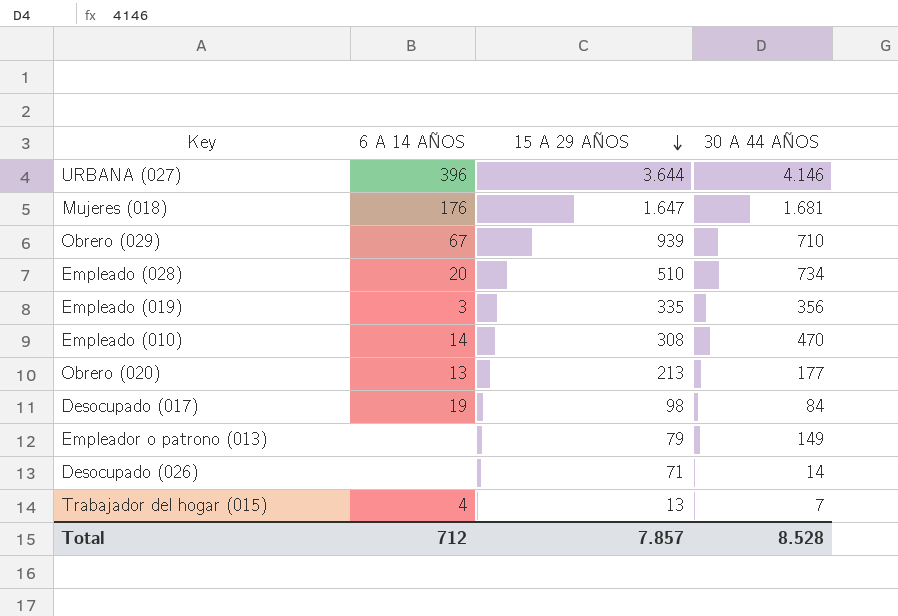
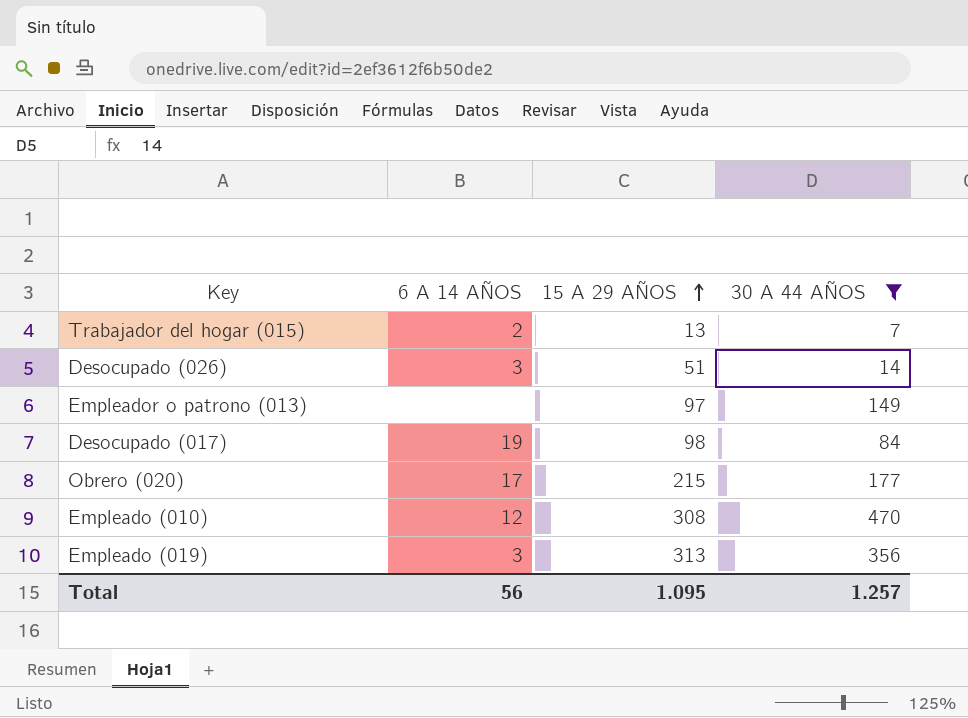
filter: none -> 30 A 44 AÑOS <= 470
row order: 15 A 29 AÑOS descending -> 15 A 29 AÑOS ascending
Trabajador del hogar (015) | 6 A 14 AÑOS: 4 -> 2
Desocupado (026) | 6 A 14 AÑOS: none -> 3
Desocupado (026) | 15 A 29 AÑOS: 71 -> 51
Empleador o patrono (013) | 15 A 29 AÑOS: 79 -> 97
Obrero (020) | 6 A 14 AÑOS: 13 -> 17
Obrero (020) | 15 A 29 AÑOS: 213 -> 215
Empleado (010) | 6 A 14 AÑOS: 14 -> 12
Empleado (019) | 15 A 29 AÑOS: 335 -> 313
Total | 6 A 14 AÑOS: 712 -> 56
Total | 15 A 29 AÑOS: 7.857 -> 1.095
Total | 30 A 44 AÑOS: 8.528 -> 1.257

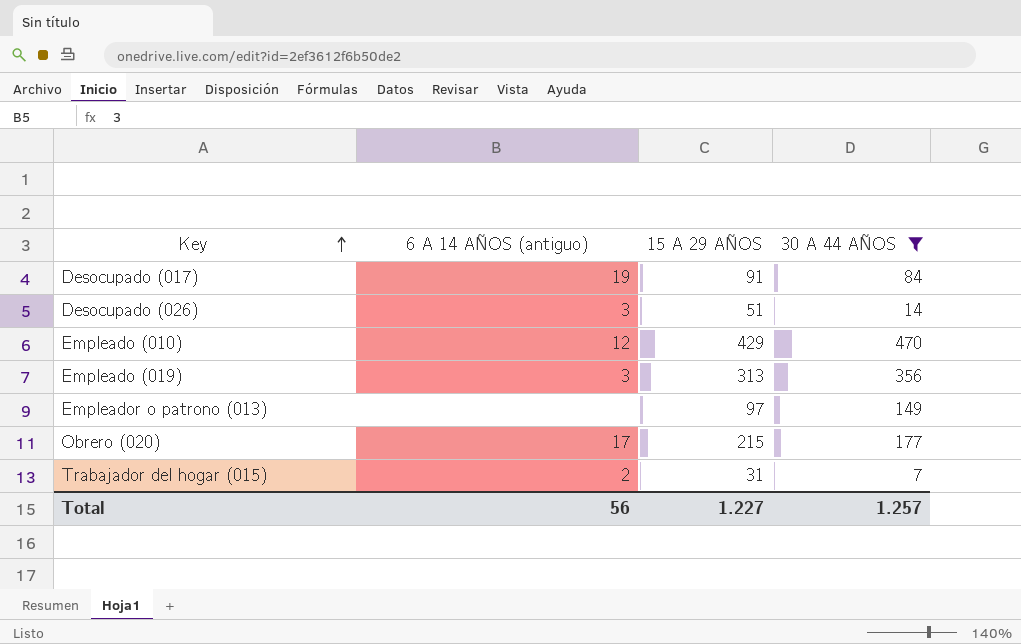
row order: 15 A 29 AÑOS ascending -> Key ascending
column name: 6 A 14 AÑOS -> 6 A 14 AÑOS (antiguo)
Desocupado (017) | 15 A 29 AÑOS: 98 -> 91
Empleado (010) | 15 A 29 AÑOS: 308 -> 429
Trabajador del hogar (015) | 15 A 29 AÑOS: 13 -> 31
Total | 15 A 29 AÑOS: 1.095 -> 1.227

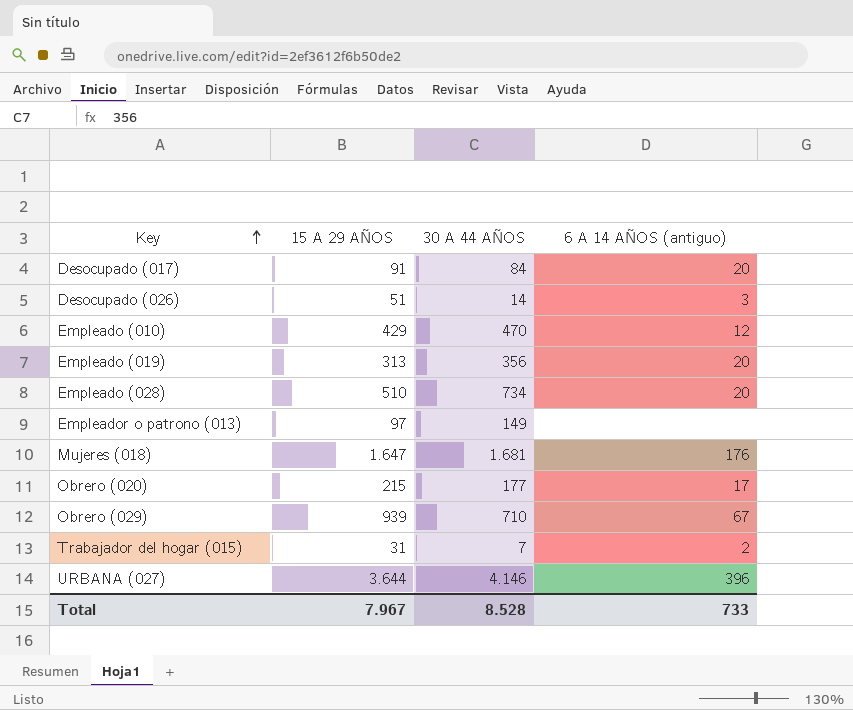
filter: 30 A 44 AÑOS <= 470 -> none
column 6 A 14 AÑOS (antiguo) | position: 2 -> 4
Desocupado (017) | 6 A 14 AÑOS (antiguo): 19 -> 20
Empleado (019) | 6 A 14 AÑOS (antiguo): 3 -> 20
Total | 15 A 29 AÑOS: 1.227 -> 7.967
Total | 30 A 44 AÑOS: 1.257 -> 8.528
Total | 6 A 14 AÑOS (antiguo): 56 -> 733

